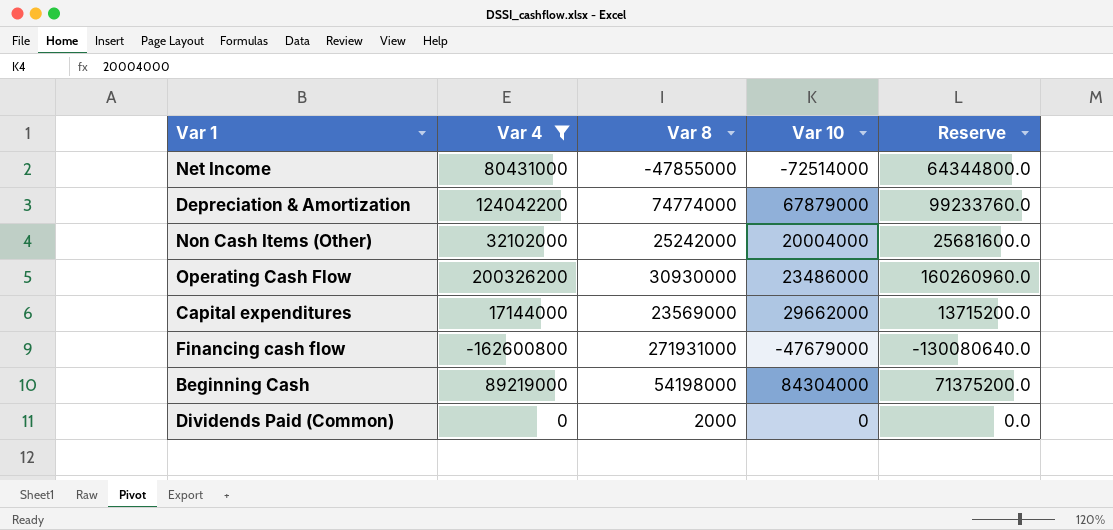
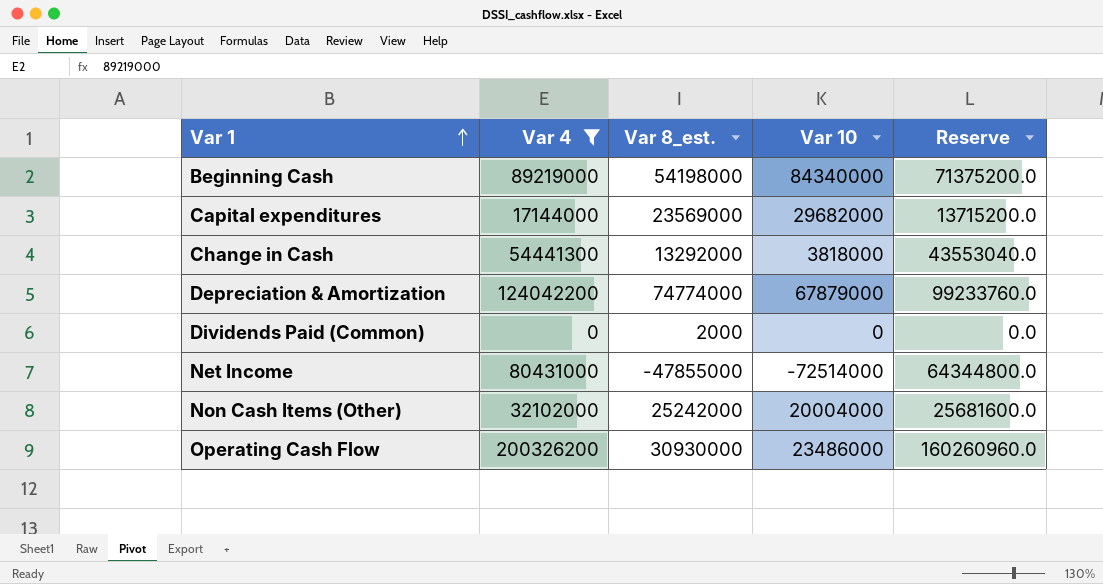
row order: none -> Var 1 ascending
column name: Var 8 -> Var 8_est.
row Financing cash flow: -162600800 | 271931000 | -47679000 | -130080640.0 -> none
Beginning Cash | Var 10: 84304000 -> 84340000
Capital expenditures | Var 10: 29662000 -> 29682000
row Change in Cash: none -> 54441300 | 13292000 | 3818000 | 43553040.0

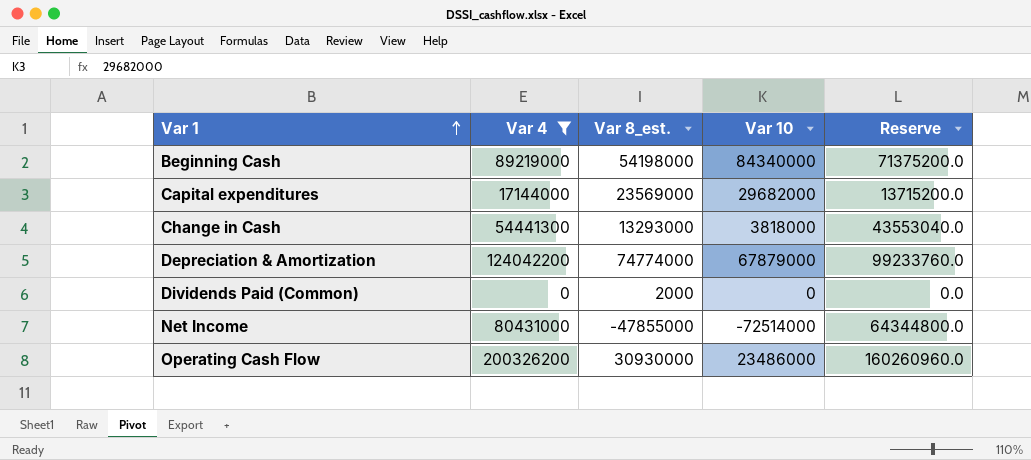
row Non Cash Items (Other): 32102000 | 25242000 | 20004000 | 25681600.0 -> none
Change in Cash | Var 8_est.: 13292000 -> 13293000

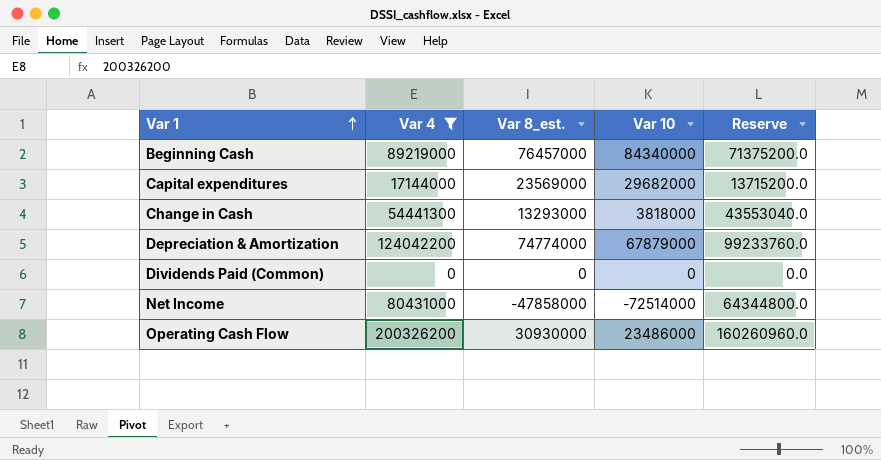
Beginning Cash | Var 8_est.: 54198000 -> 76457000
Dividends Paid (Common) | Var 8_est.: 2000 -> 0
Net Income | Var 8_est.: -47855000 -> -47858000

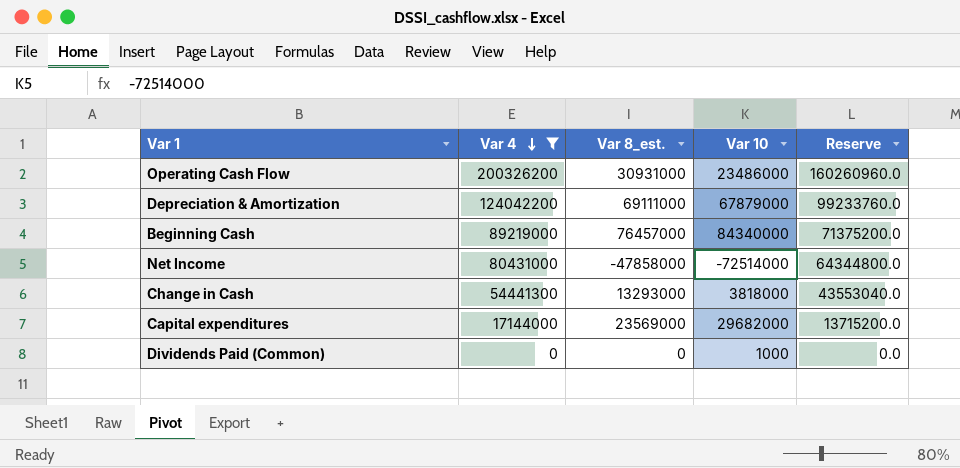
row order: Var 1 ascending -> Var 4 descending
Operating Cash Flow | Var 8_est.: 30930000 -> 30931000
Depreciation & Amortization | Var 8_est.: 74774000 -> 69111000
Dividends Paid (Common) | Var 10: 0 -> 1000

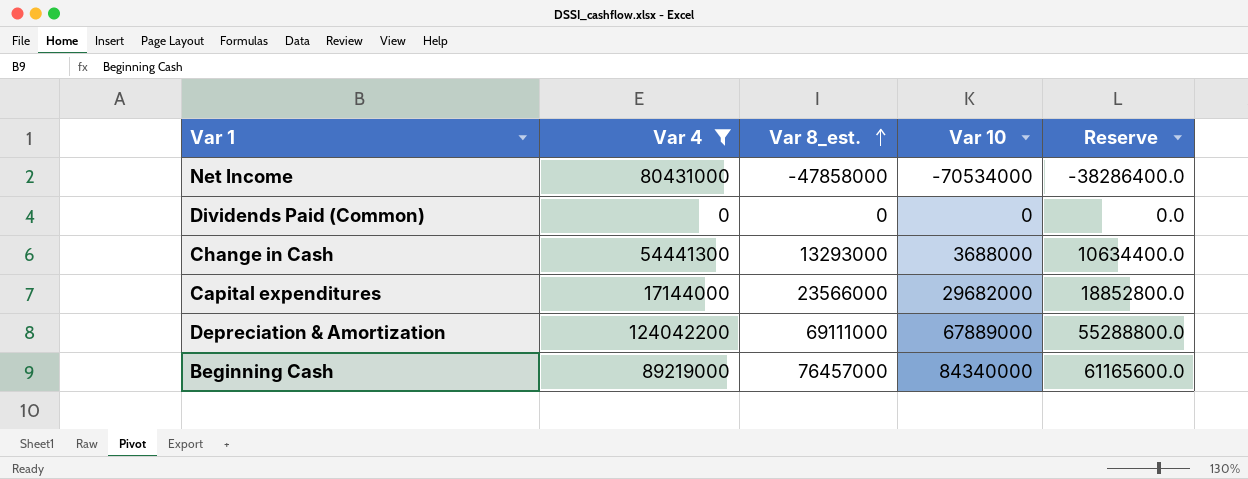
row order: Var 4 descending -> Var 8_est. ascending
column Reserve | formula: [Var 4] * 0.8 -> [Var 8_est.] * 0.8
row Operating Cash Flow: 200326200 | 30931000 | 23486000 | 160260960.0 -> none
Net Income | Var 10: -72514000 -> -70534000
Dividends Paid (Common) | Var 10: 1000 -> 0
Change in Cash | Var 10: 3818000 -> 3688000
Capital expenditures | Var 8_est.: 23569000 -> 23566000
Depreciation & Amortization | Var 10: 67879000 -> 67889000

